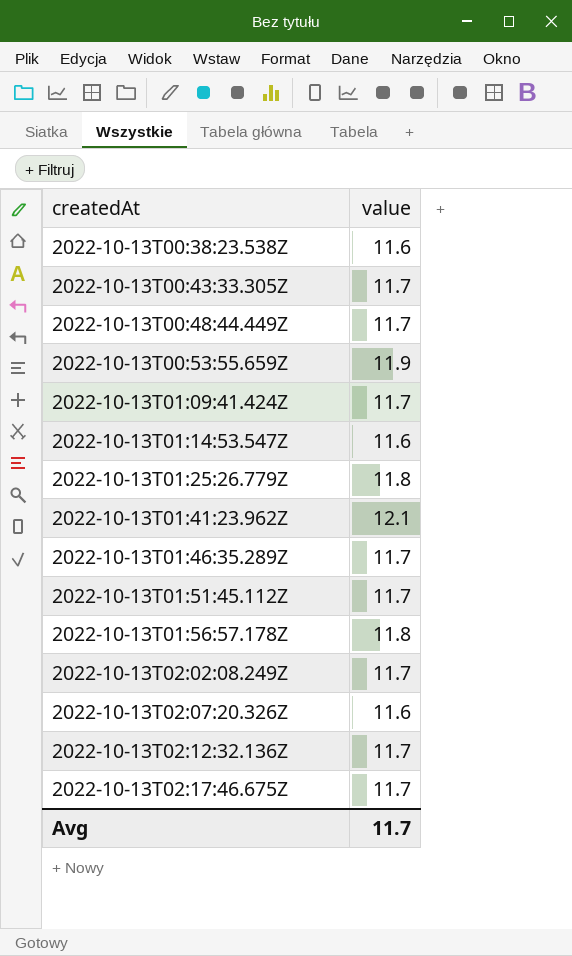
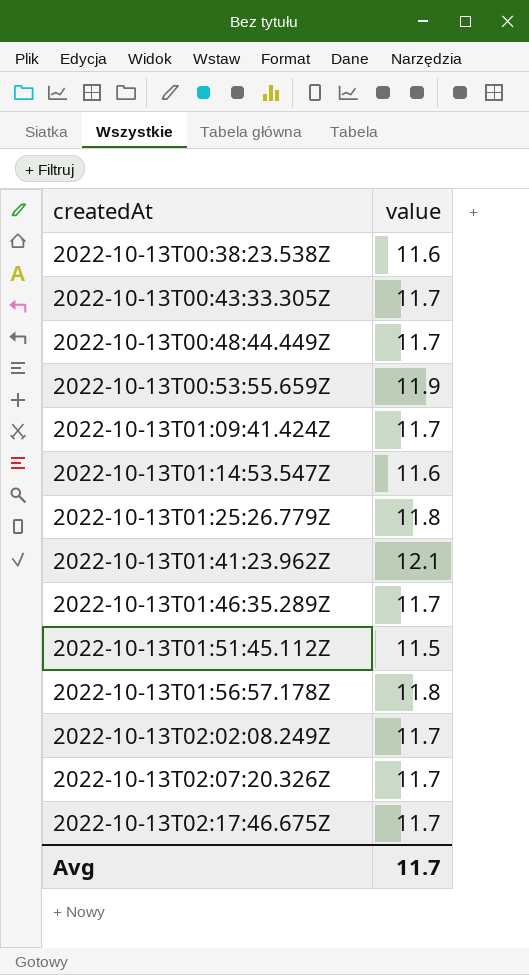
row 2022-10-13T02:12:32.136Z: 11.7 -> none
2022-10-13T01:51:45.112Z | value: 11.7 -> 11.5
2022-10-13T02:07:20.326Z | value: 11.6 -> 11.7

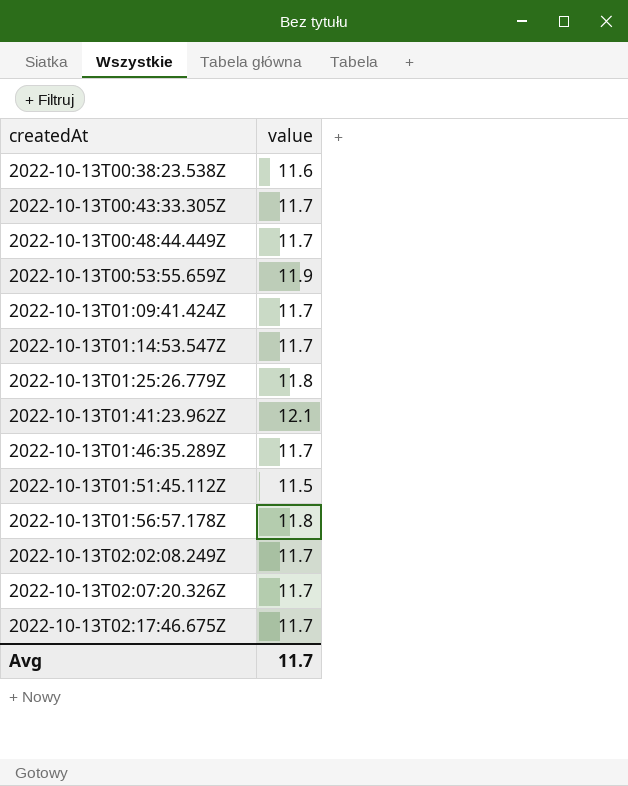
2022-10-13T01:14:53.547Z | value: 11.6 -> 11.7

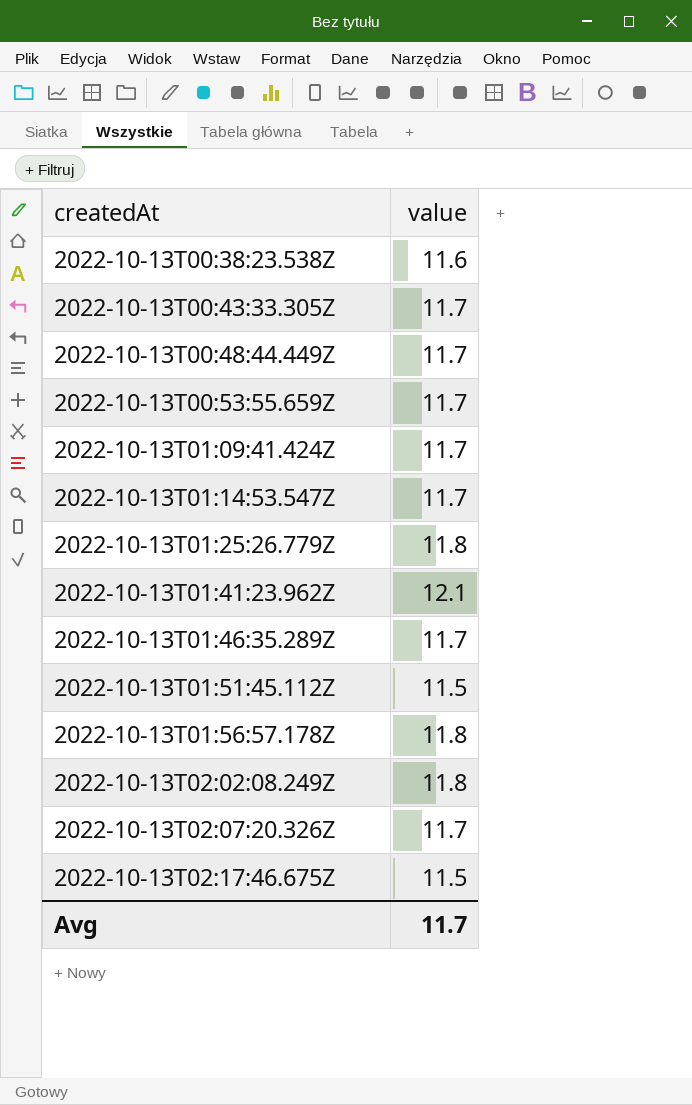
2022-10-13T00:53:55.659Z | value: 11.9 -> 11.7
2022-10-13T02:02:08.249Z | value: 11.7 -> 11.8
2022-10-13T02:17:46.675Z | value: 11.7 -> 11.5

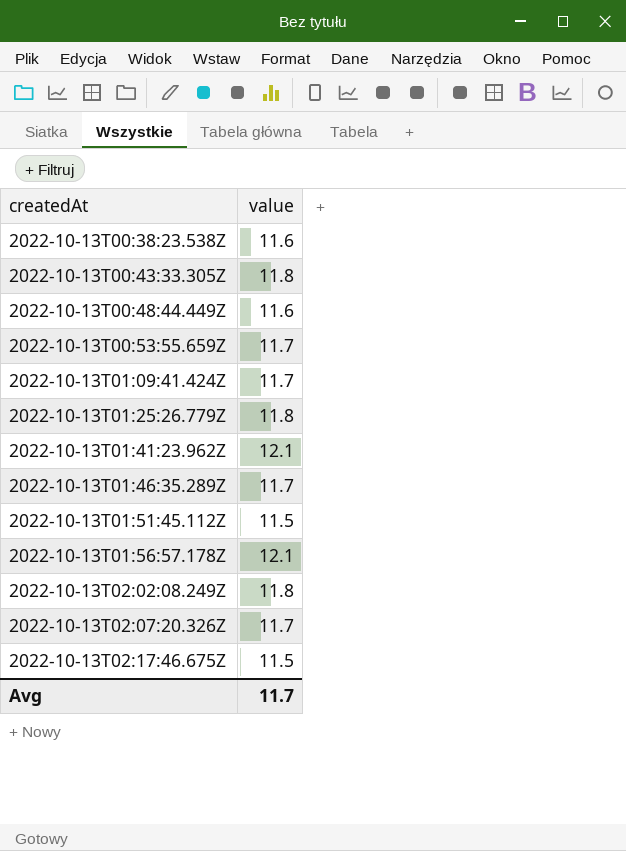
row 2022-10-13T01:14:53.547Z: 11.7 -> none
2022-10-13T00:43:33.305Z | value: 11.7 -> 11.8
2022-10-13T00:48:44.449Z | value: 11.7 -> 11.6
2022-10-13T01:56:57.178Z | value: 11.8 -> 12.1

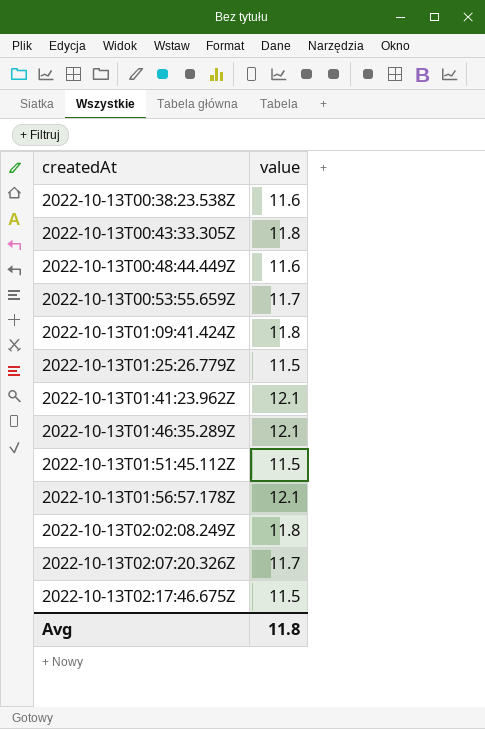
2022-10-13T01:09:41.424Z | value: 11.7 -> 11.8
2022-10-13T01:25:26.779Z | value: 11.8 -> 11.5
2022-10-13T01:46:35.289Z | value: 11.7 -> 12.1
Avg | value: 11.7 -> 11.8

